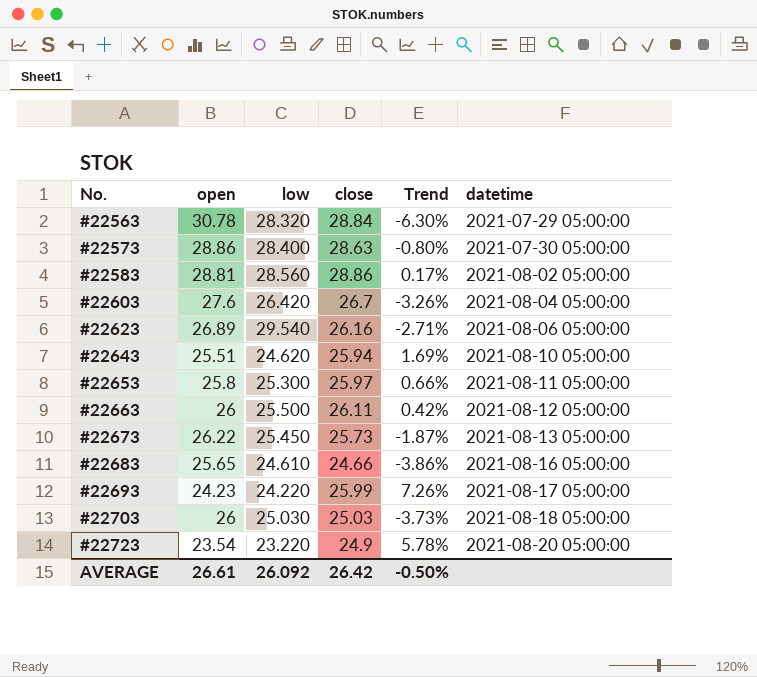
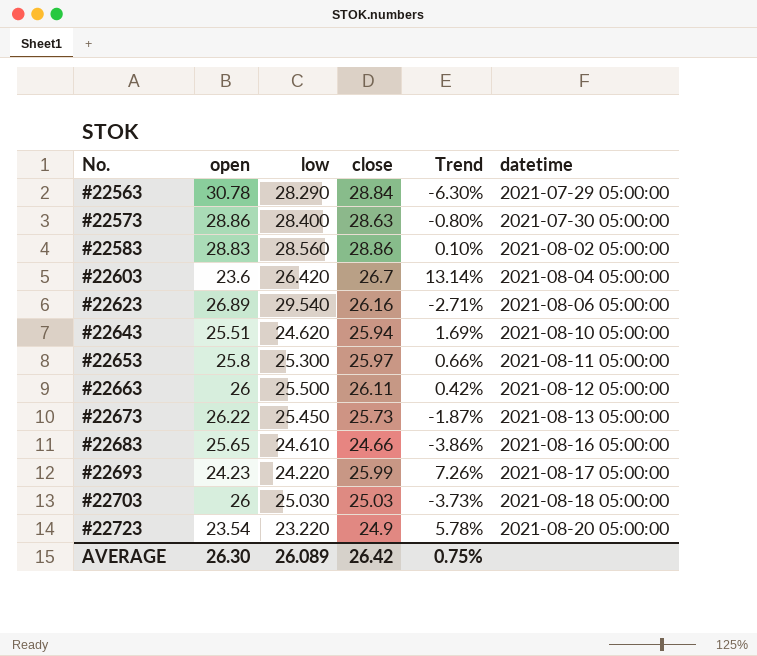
#22563 | low: 28.320 -> 28.290
#22583 | open: 28.81 -> 28.83
#22583 | Trend: 0.17% -> 0.10%
#22603 | open: 27.6 -> 23.6
#22603 | Trend: -3.26% -> 13.14%
AVERAGE | open: 26.61 -> 26.30
AVERAGE | low: 26.092 -> 26.089
AVERAGE | Trend: -0.50% -> 0.75%

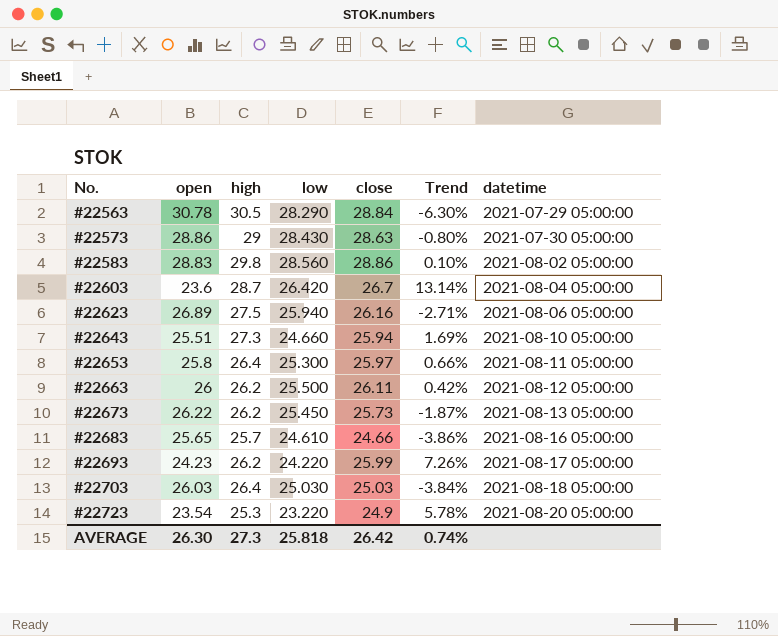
column high | position: none -> 3
#22573 | low: 28.400 -> 28.430
#22623 | low: 29.540 -> 25.940
#22643 | low: 24.620 -> 24.660
#22703 | open: 26 -> 26.03
#22703 | Trend: -3.73% -> -3.84%
AVERAGE | low: 26.089 -> 25.818
AVERAGE | Trend: 0.75% -> 0.74%

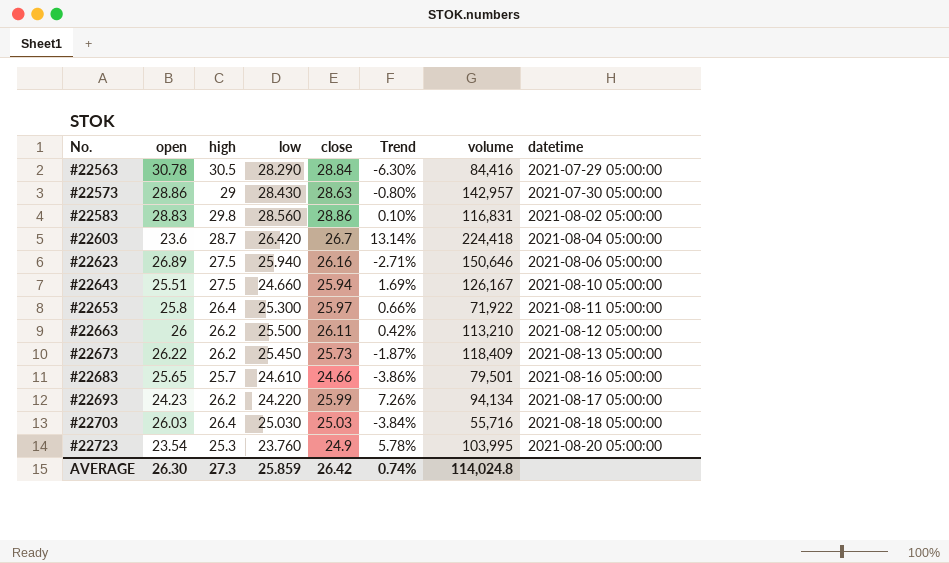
column volume | position: none -> 7
#22643 | high: 27.3 -> 27.5
#22723 | low: 23.220 -> 23.760
AVERAGE | low: 25.818 -> 25.859

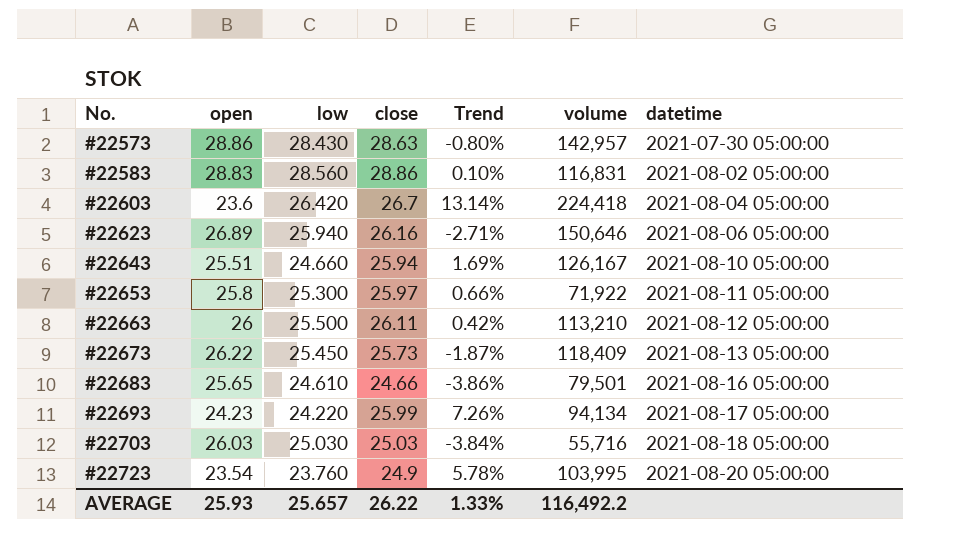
column high | position: 3 -> none
row #22563: 30.78 | 30.5 | 28.290 | 28.84 | -6.30% | 84,416 | 2021-07-29 05:00:00 -> none
AVERAGE | open: 26.30 -> 25.93
AVERAGE | low: 25.859 -> 25.657
AVERAGE | close: 26.42 -> 26.22
AVERAGE | Trend: 0.74% -> 1.33%
AVERAGE | volume: 114,024.8 -> 116,492.2

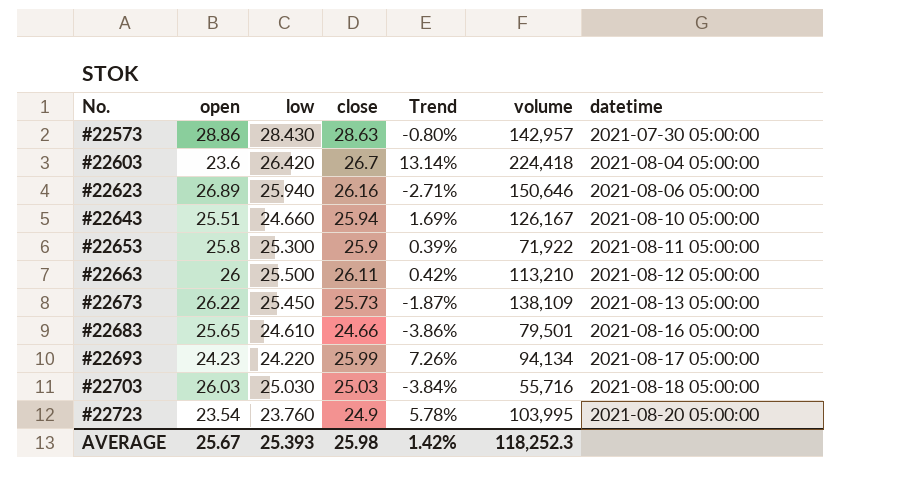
row #22583: 28.83 | 28.560 | 28.86 | 0.10% | 116,831 | 2021-08-02 05:00:00 -> none
#22653 | close: 25.97 -> 25.9
#22653 | Trend: 0.66% -> 0.39%
#22673 | volume: 118,409 -> 138,109
AVERAGE | open: 25.93 -> 25.67
AVERAGE | low: 25.657 -> 25.393
AVERAGE | close: 26.22 -> 25.98
AVERAGE | Trend: 1.33% -> 1.42%
AVERAGE | volume: 116,492.2 -> 118,252.3

